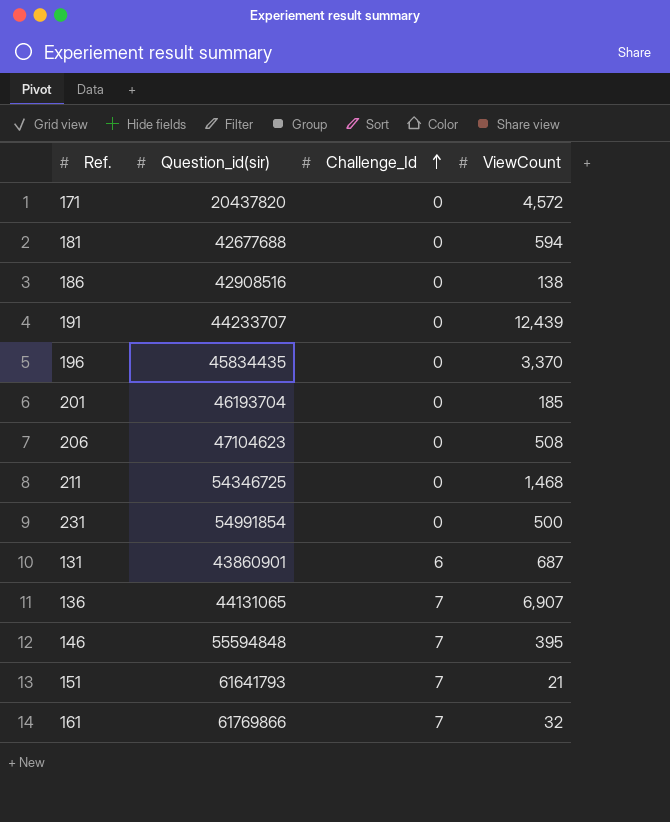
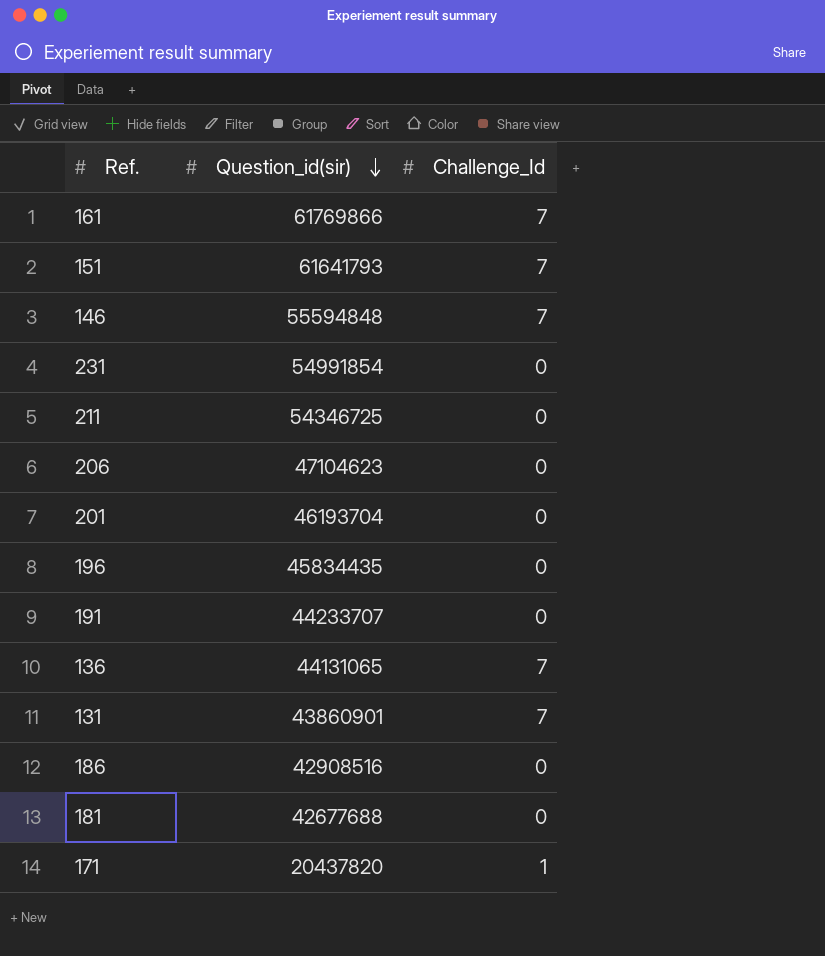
row order: Challenge_Id ascending -> Question_id(sir) descending
column ViewCount | position: 4 -> none
131 | Challenge_Id: 6 -> 7
171 | Challenge_Id: 0 -> 1

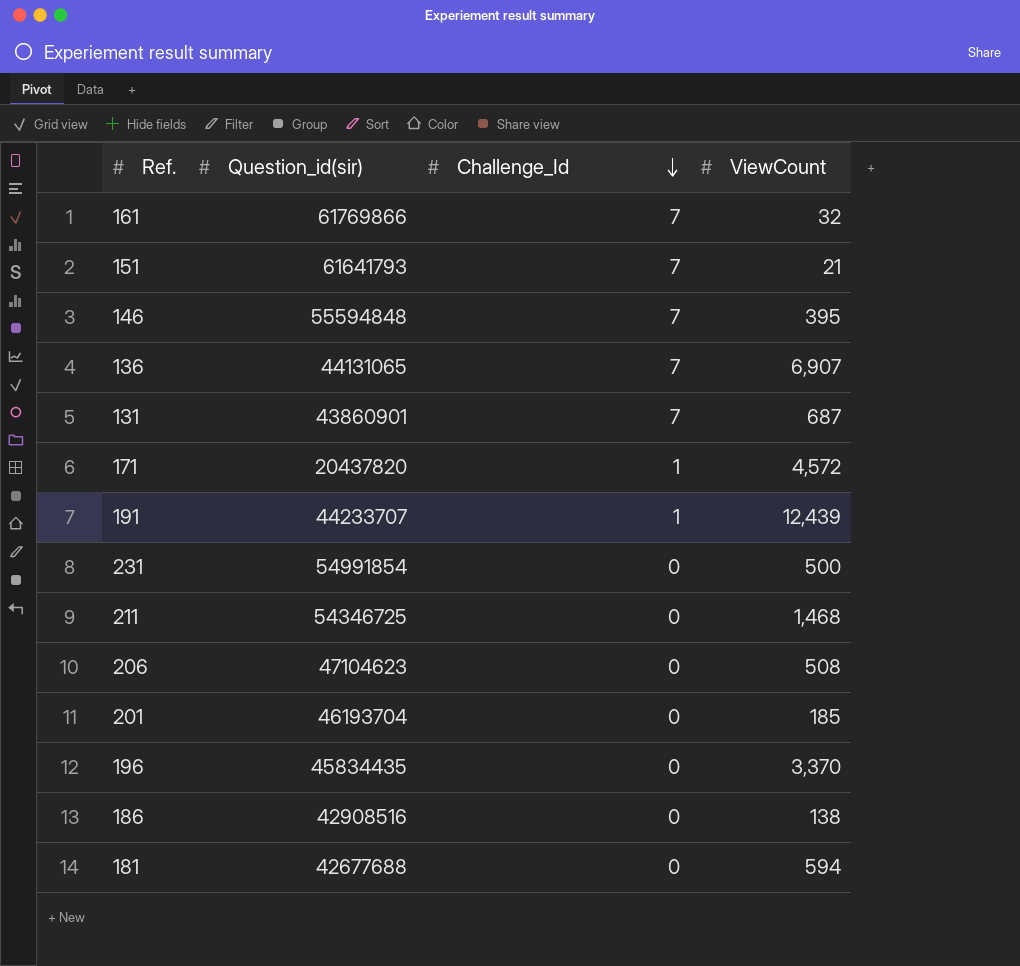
row order: Question_id(sir) descending -> Challenge_Id descending
column ViewCount | position: none -> 4
191 | Challenge_Id: 0 -> 1

